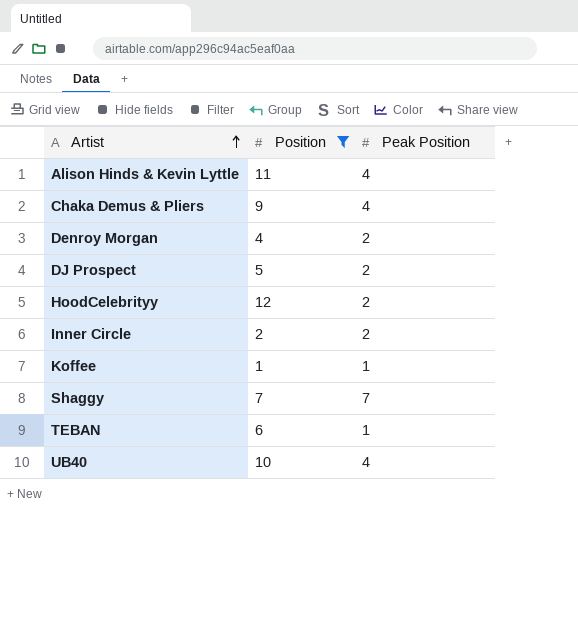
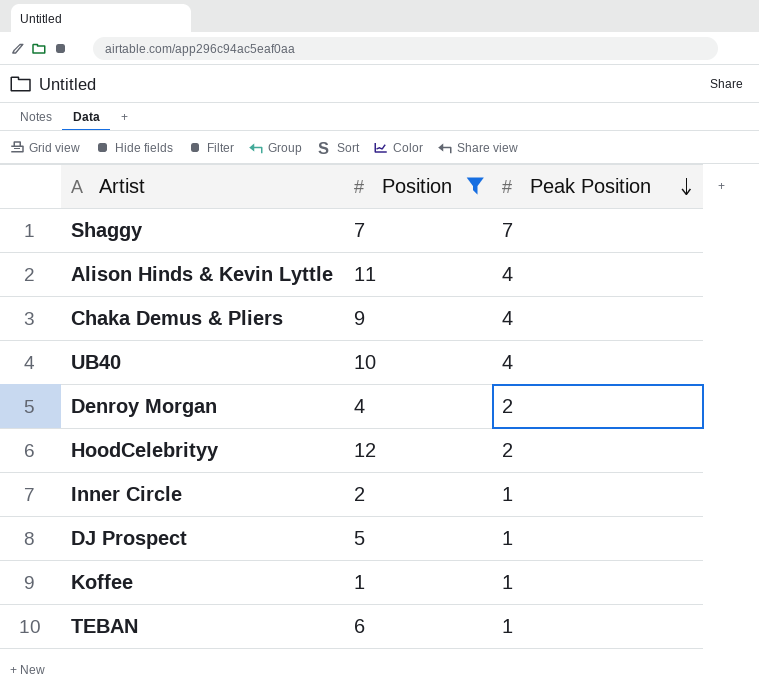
row order: Artist ascending -> Peak Position descending
Inner Circle | Peak Position: 2 -> 1
DJ Prospect | Peak Position: 2 -> 1

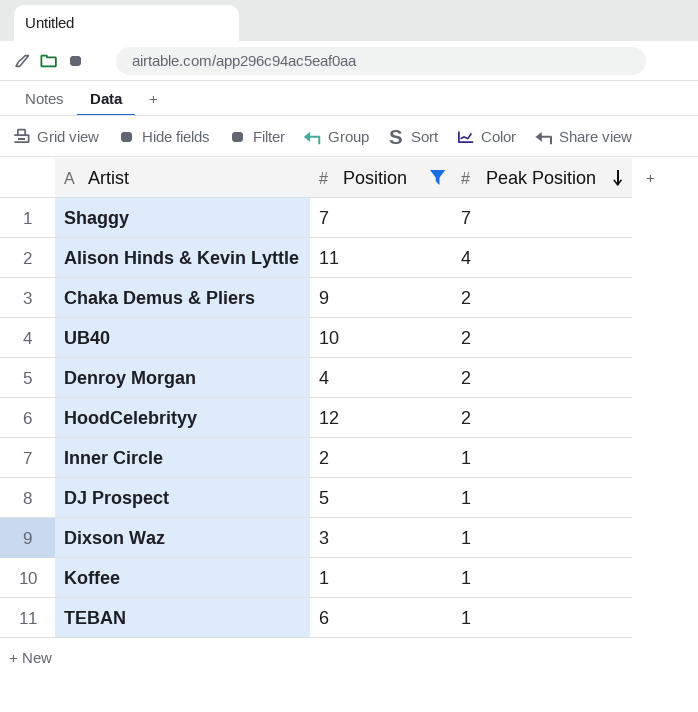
Chaka Demus & Pliers | Peak Position: 4 -> 2
UB40 | Peak Position: 4 -> 2
row Dixson Waz: none -> 3 | 1

